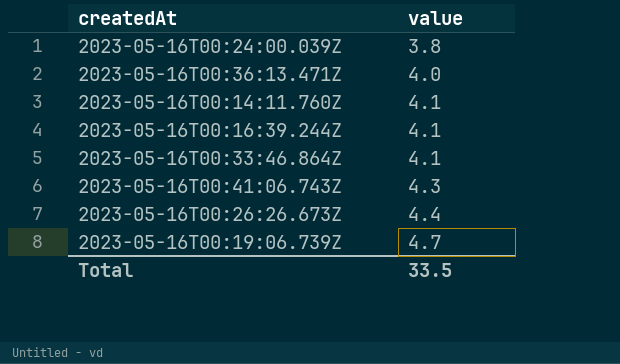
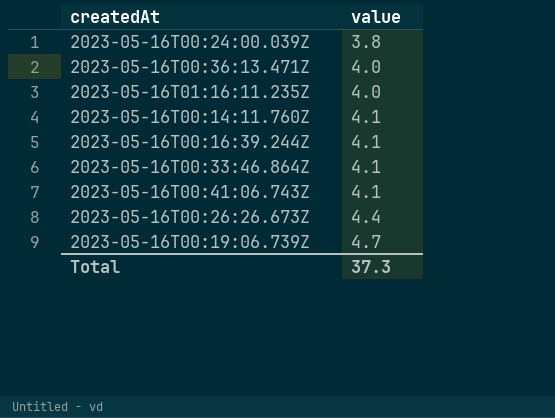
row 2023-05-16T01:16:11.235Z: none -> 4.0
2023-05-16T00:41:06.743Z | value: 4.3 -> 4.1
Total | value: 33.5 -> 37.3

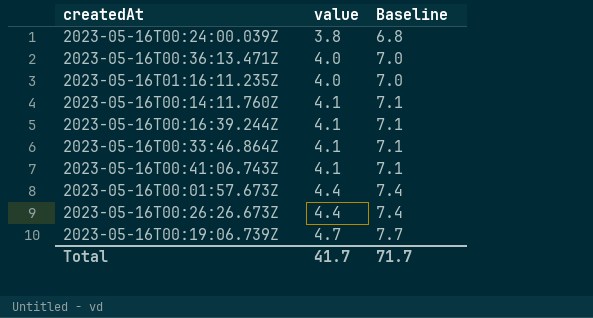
column Baseline | formula: none -> [value] + 3
row 2023-05-16T00:01:57.673Z: none -> 4.4 | 7.4
Total | value: 37.3 -> 41.7

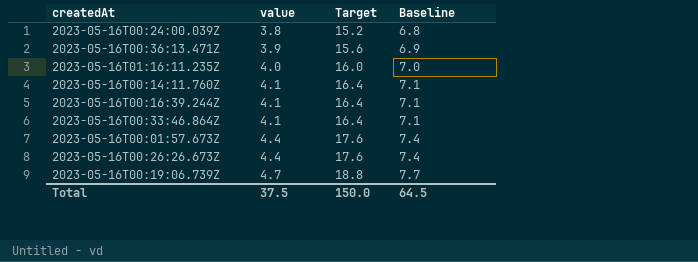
column Target | formula: none -> [value] * 4
row 2023-05-16T00:41:06.743Z: 4.1 | 7.1 -> none
2023-05-16T00:36:13.471Z | value: 4.0 -> 3.9
2023-05-16T00:36:13.471Z | Baseline: 7.0 -> 6.9
Total | value: 41.7 -> 37.5
Total | Baseline: 71.7 -> 64.5

